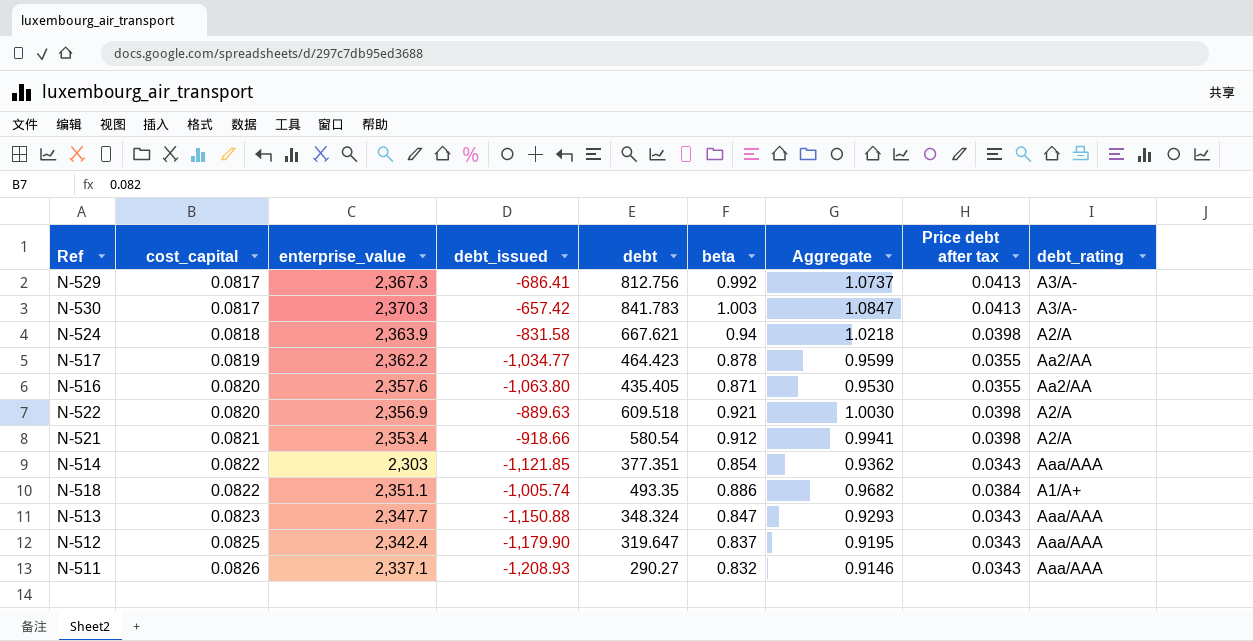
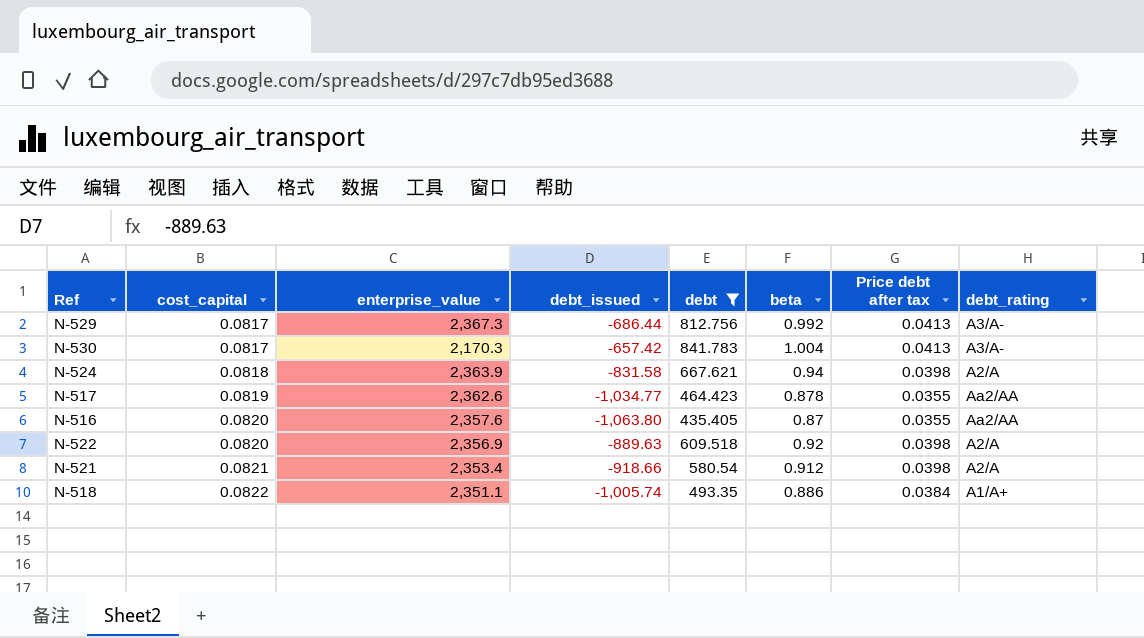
filter: none -> debt >= 435.405
column Aggregate | formula: [cost_capital] + [beta] -> none
N-529 | debt_issued: -686.41 -> -686.44
N-530 | enterprise_value: 2,370.3 -> 2,170.3
N-530 | beta: 1.003 -> 1.004
N-517 | enterprise_value: 2,362.2 -> 2,362.6
N-516 | beta: 0.871 -> 0.87
N-522 | beta: 0.921 -> 0.92

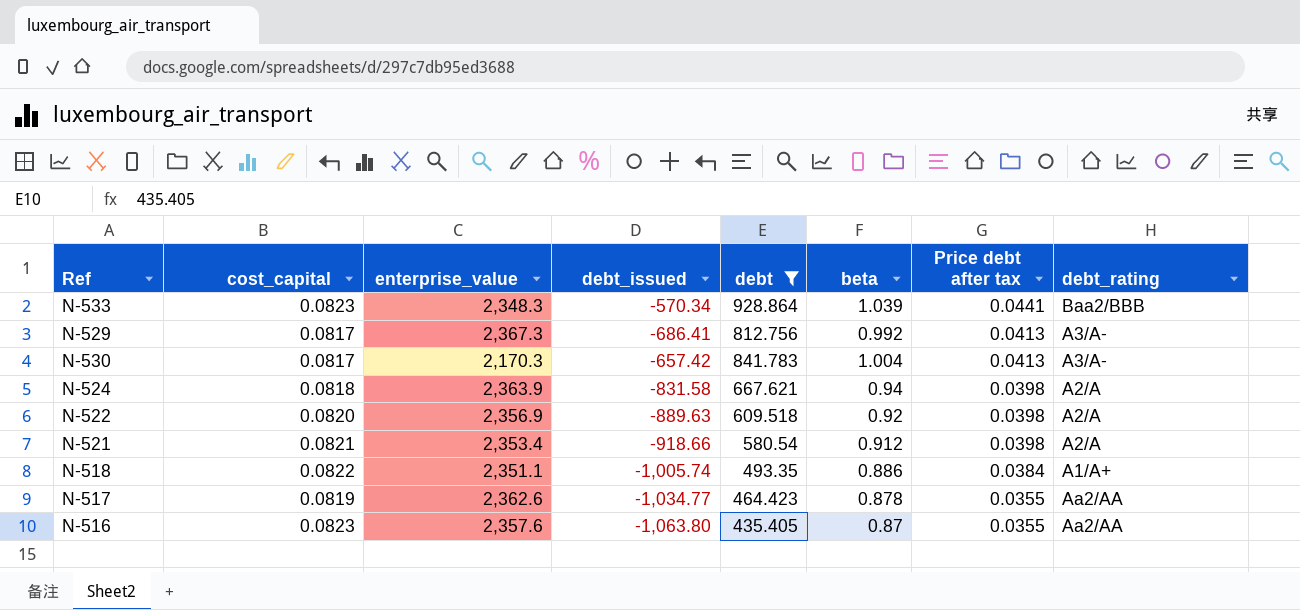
row order: cost_capital ascending -> Price debt after tax descending
row N-533: none -> 0.0823 | 2,348.3 | -570.34 | 928.864 | 1.039 | 0.0441 | Baa2/BBB
N-529 | debt_issued: -686.44 -> -686.41
N-516 | cost_capital: 0.0820 -> 0.0823

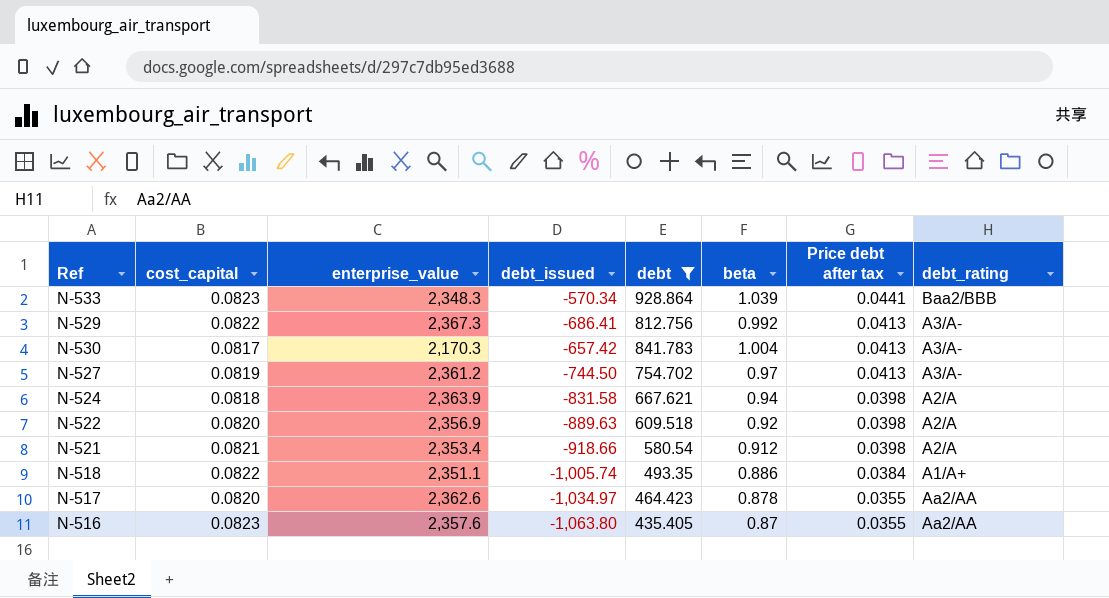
N-529 | cost_capital: 0.0817 -> 0.0822
row N-527: none -> 0.0819 | 2,361.2 | -744.50 | 754.702 | 0.97 | 0.0413 | A3/A-
N-517 | cost_capital: 0.0819 -> 0.0820
N-517 | debt_issued: -1,034.77 -> -1,034.97

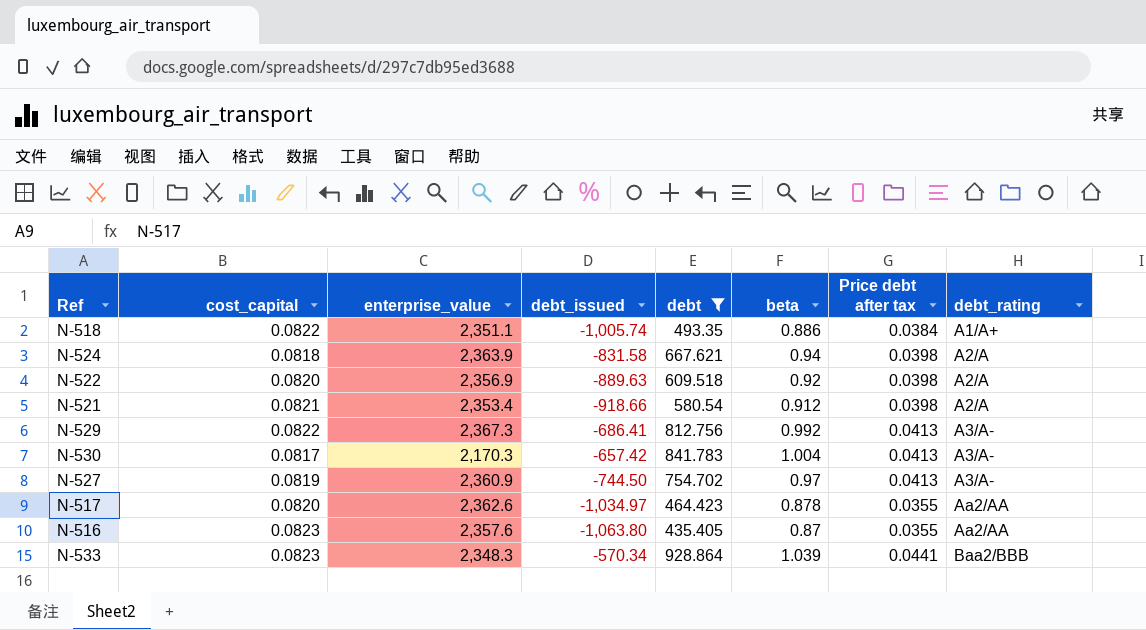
row order: Price debt after tax descending -> debt_rating ascending
N-527 | enterprise_value: 2,361.2 -> 2,360.9

